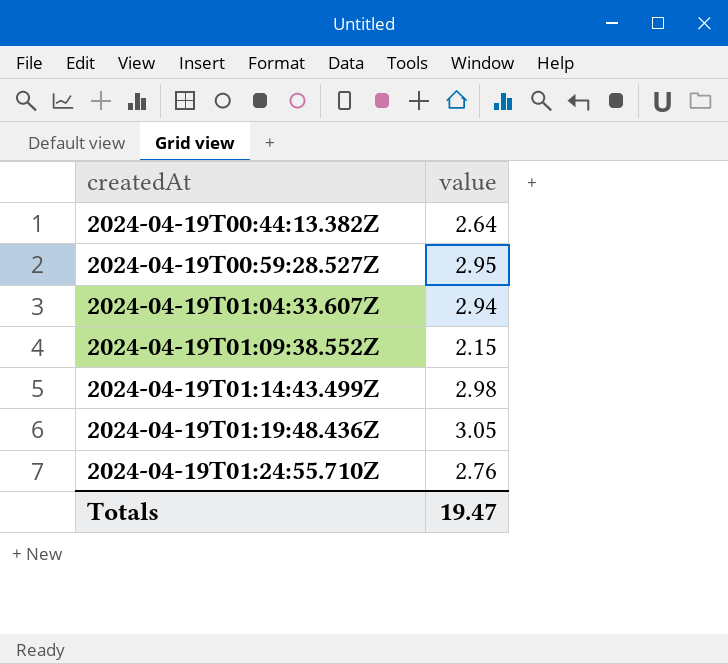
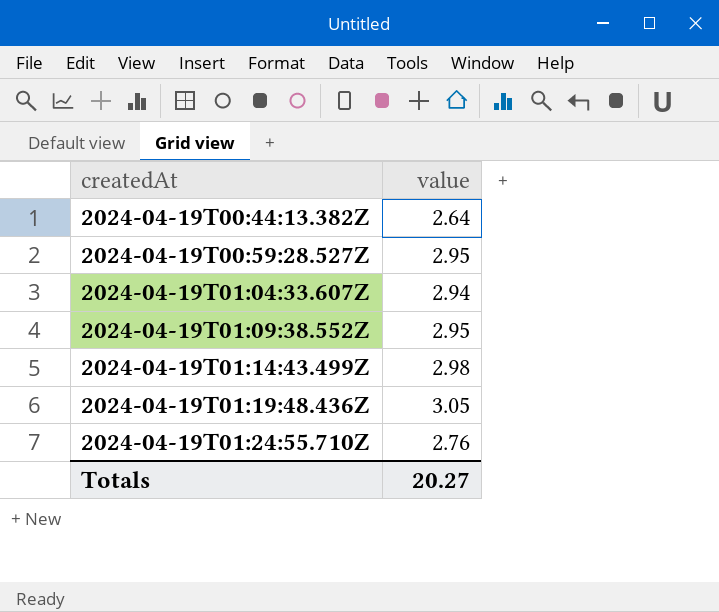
2024-04-19T01:09:38.552Z | value: 2.15 -> 2.95
Totals | value: 19.47 -> 20.27

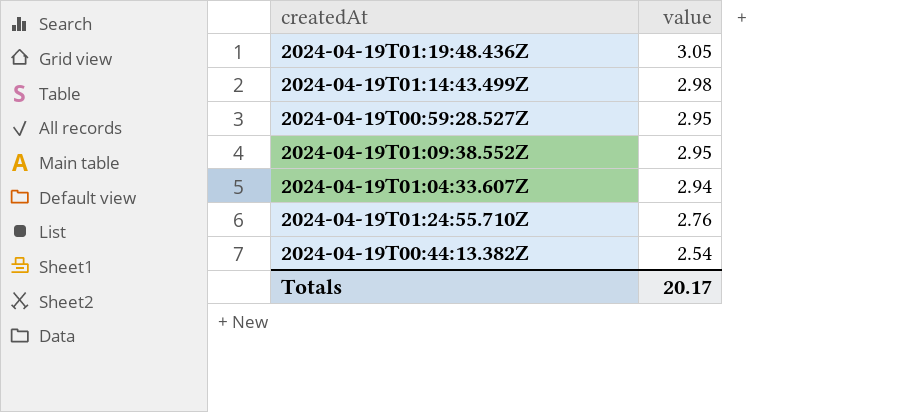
row order: createdAt ascending -> value descending
2024-04-19T00:44:13.382Z | value: 2.64 -> 2.54
Totals | value: 20.27 -> 20.17

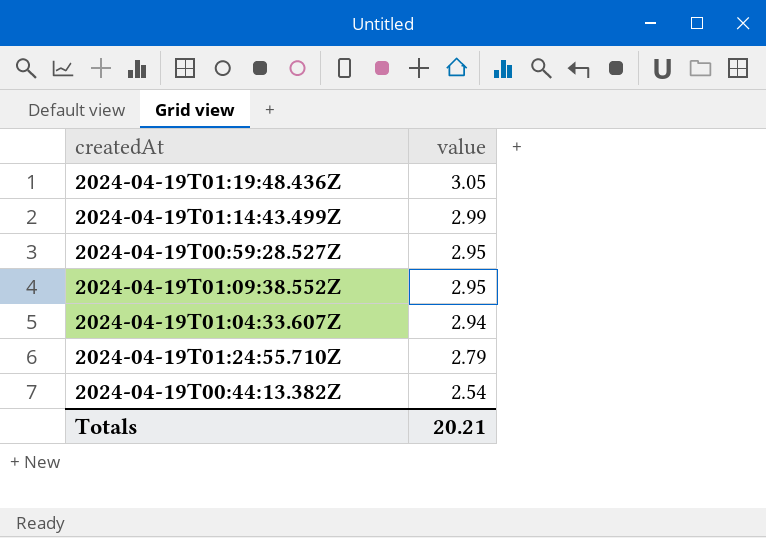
2024-04-19T01:14:43.499Z | value: 2.98 -> 2.99
2024-04-19T01:24:55.710Z | value: 2.76 -> 2.79
Totals | value: 20.17 -> 20.21

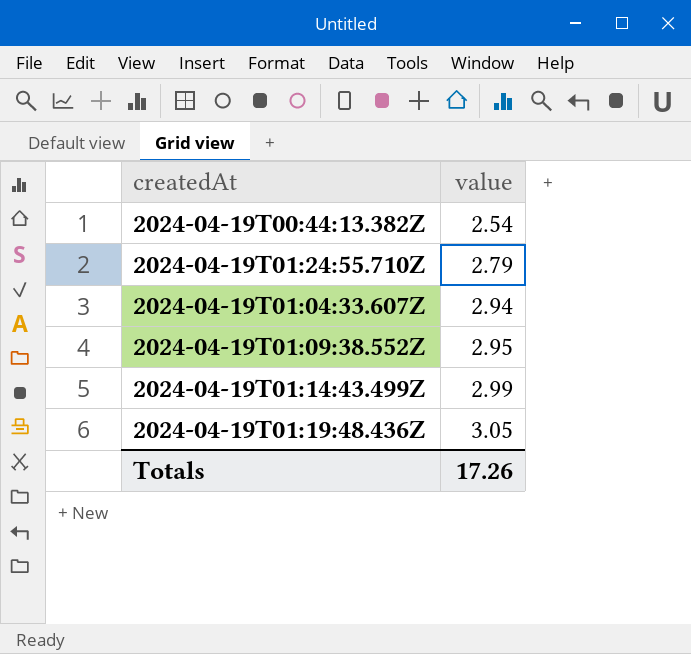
row order: value descending -> value ascending
row 2024-04-19T00:59:28.527Z: 2.95 -> none
Totals | value: 20.21 -> 17.26

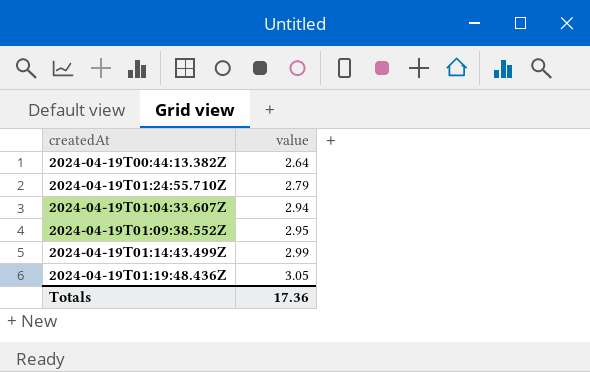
2024-04-19T00:44:13.382Z | value: 2.54 -> 2.64
Totals | value: 17.26 -> 17.36

